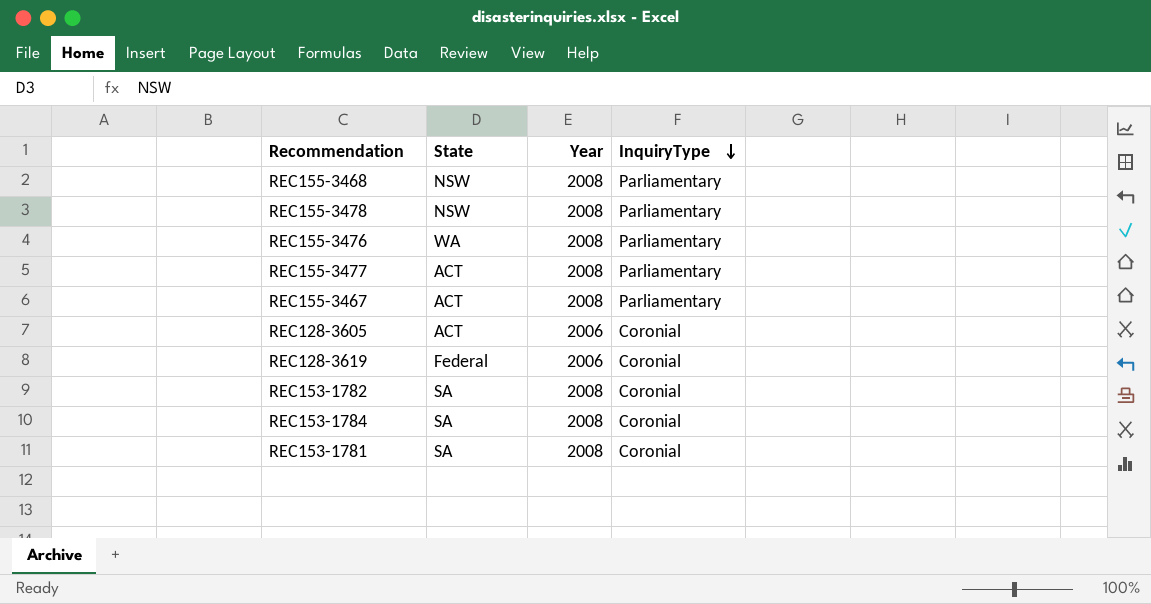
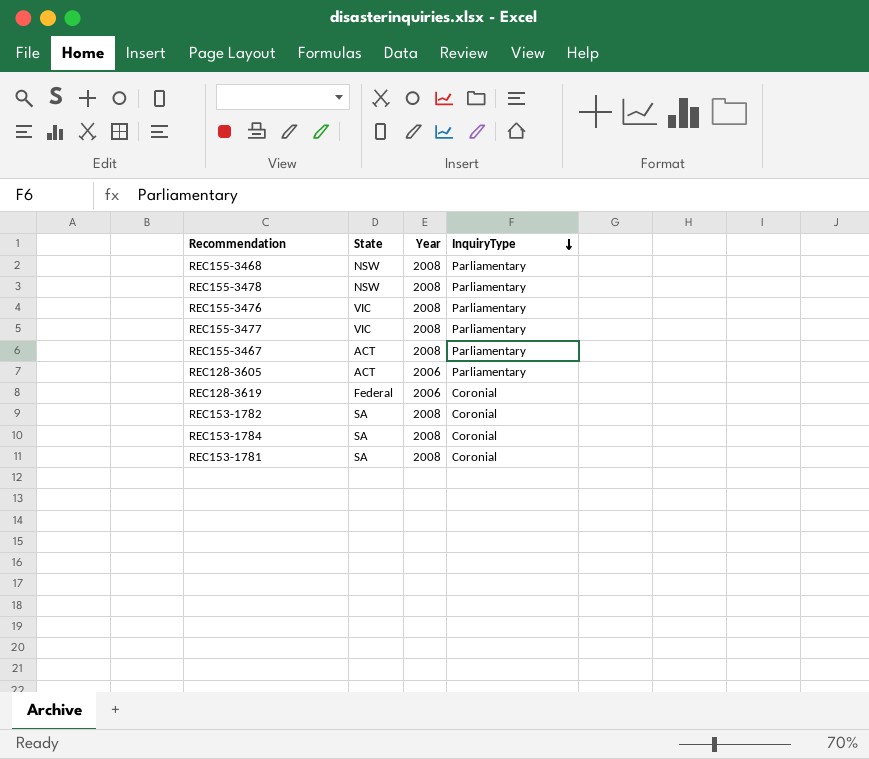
REC155-3476 | State: WA -> VIC
REC155-3477 | State: ACT -> VIC
REC128-3605 | InquiryType: Coronial -> Parliamentary

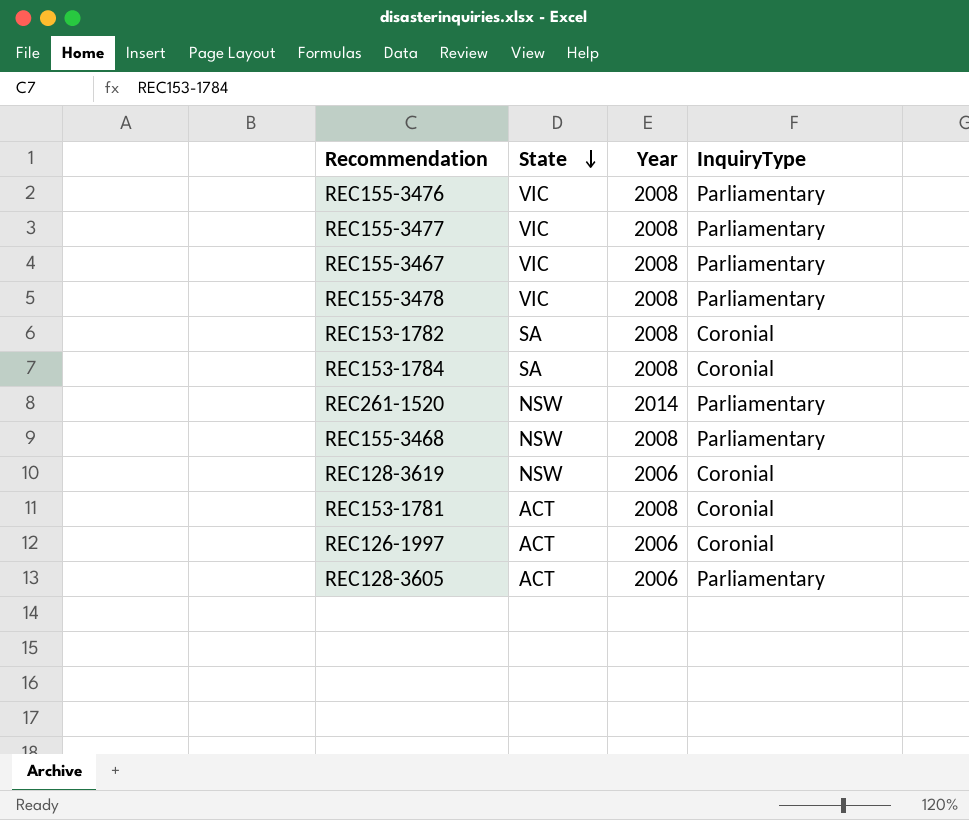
row order: InquiryType descending -> State descending
REC155-3467 | State: ACT -> VIC
REC155-3478 | State: NSW -> VIC
row REC261-1520: none -> NSW | 2014 | Parliamentary
REC128-3619 | State: Federal -> NSW
REC153-1781 | State: SA -> ACT
row REC126-1997: none -> ACT | 2006 | Coronial

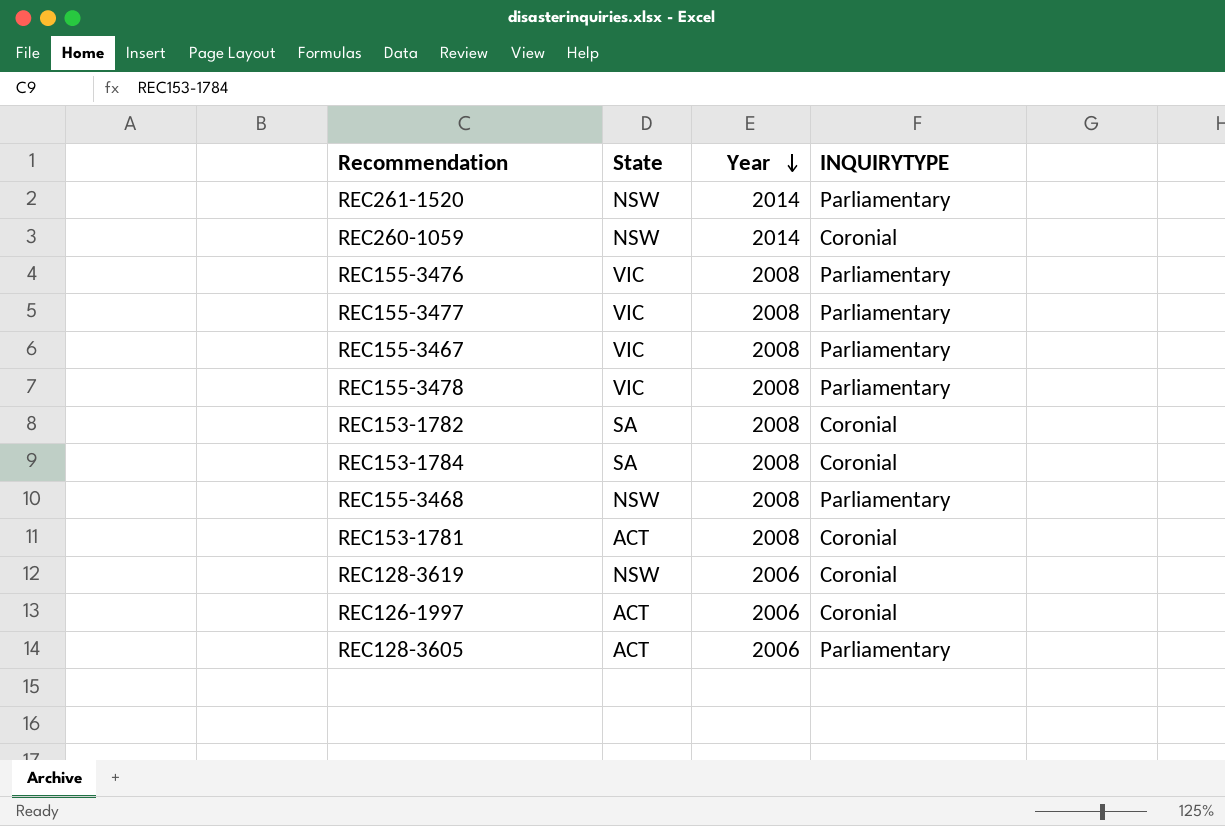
row order: State descending -> Year descending
column name: InquiryType -> INQUIRYTYPE
row REC260-1059: none -> NSW | 2014 | Coronial

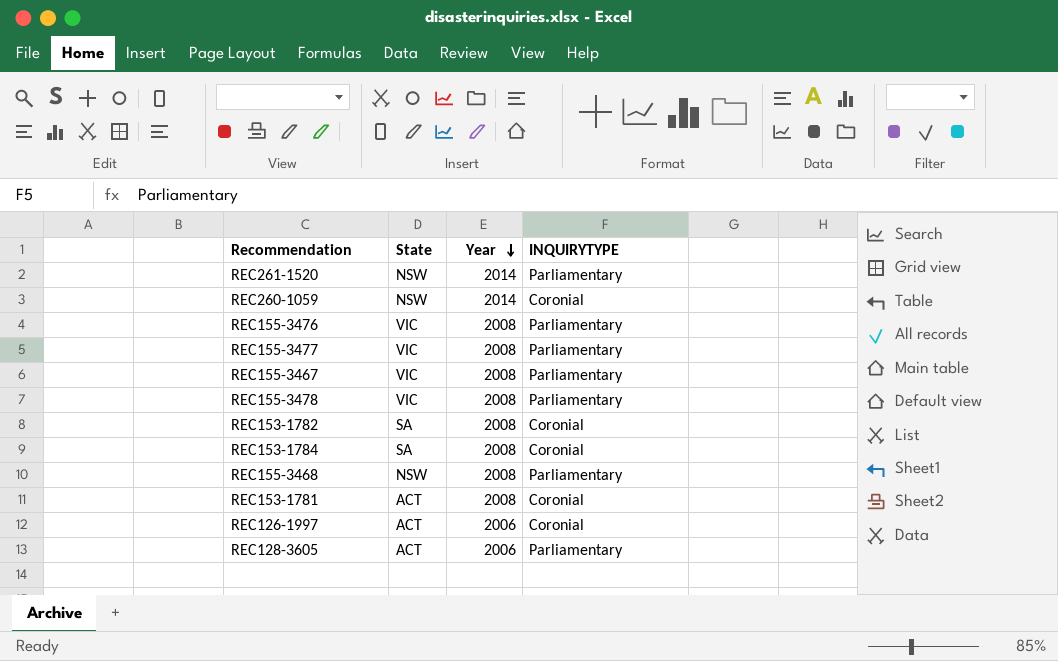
row REC128-3619: NSW | 2006 | Coronial -> none

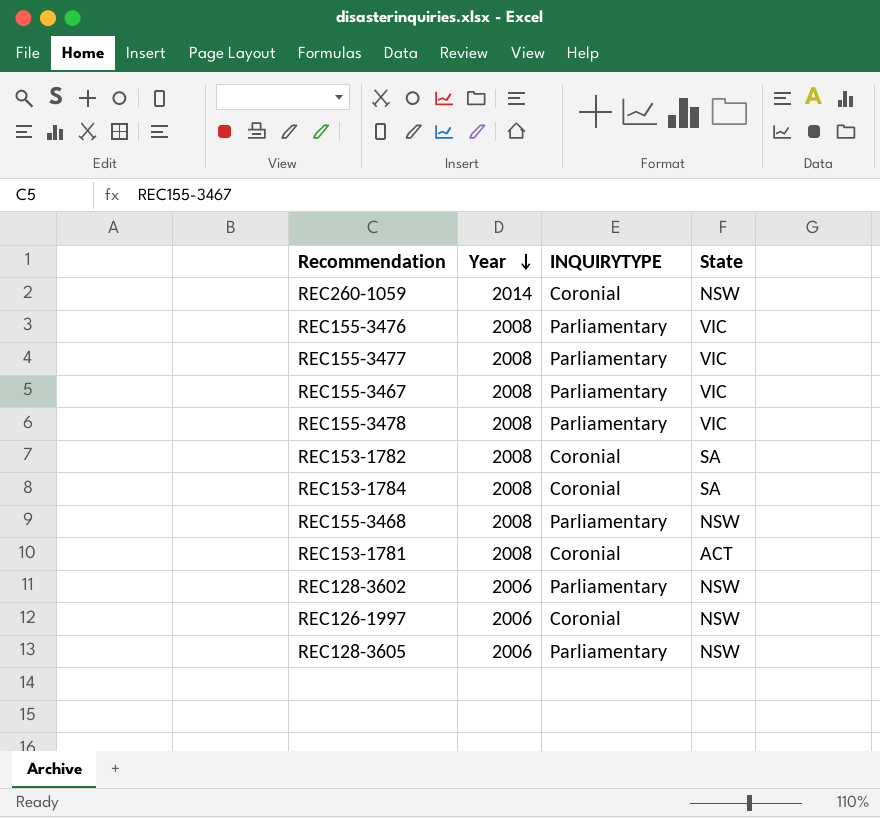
column State | position: 2 -> 4
row REC261-1520: NSW | 2014 | Parliamentary -> none
row REC128-3602: none -> 2006 | Parliamentary | NSW
REC126-1997 | State: ACT -> NSW
REC128-3605 | State: ACT -> NSW

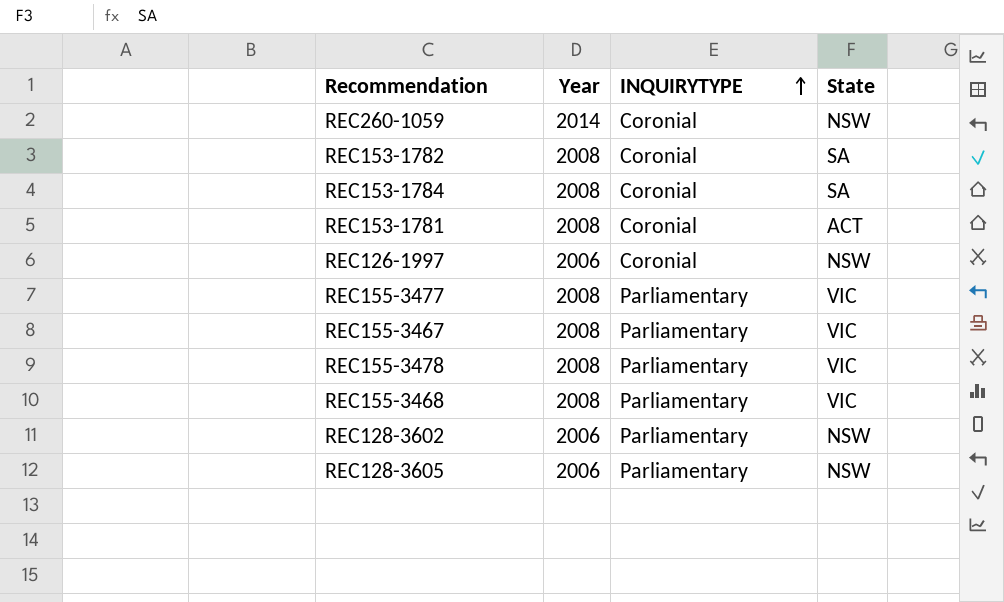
row order: Year descending -> INQUIRYTYPE ascending
row REC155-3476: 2008 | Parliamentary | VIC -> none
REC155-3468 | State: NSW -> VIC

